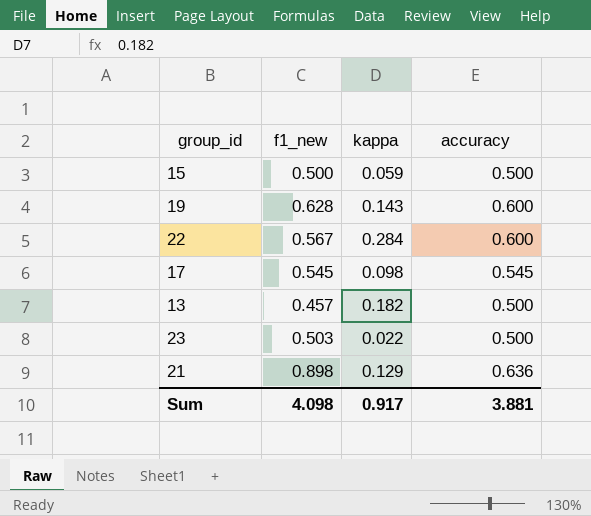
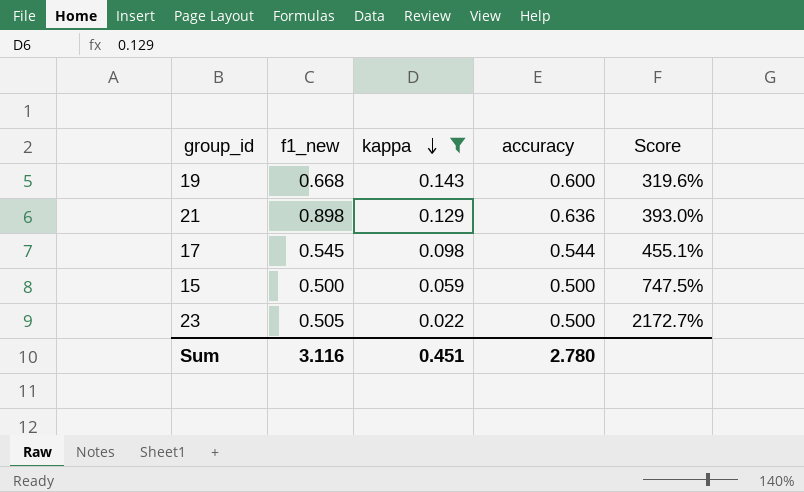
filter: none -> kappa <= 0.143
row order: none -> kappa descending
column Score | formula: none -> ([accuracy] - [kappa]) / [kappa]
19 | f1_new: 0.628 -> 0.668
17 | accuracy: 0.545 -> 0.544
23 | f1_new: 0.503 -> 0.505
Sum | f1_new: 4.098 -> 3.116
Sum | kappa: 0.917 -> 0.451
Sum | accuracy: 3.881 -> 2.780

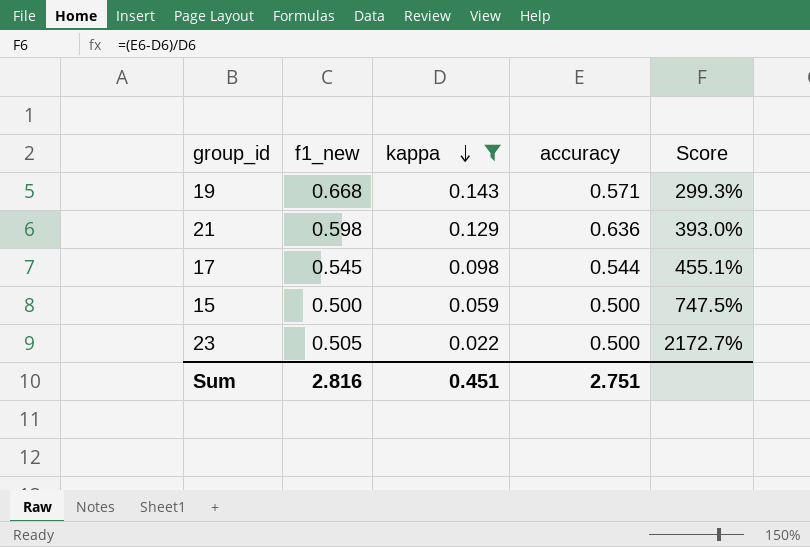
19 | accuracy: 0.600 -> 0.571
19 | Score: 319.6% -> 299.3%
21 | f1_new: 0.898 -> 0.598
Sum | f1_new: 3.116 -> 2.816
Sum | accuracy: 2.780 -> 2.751

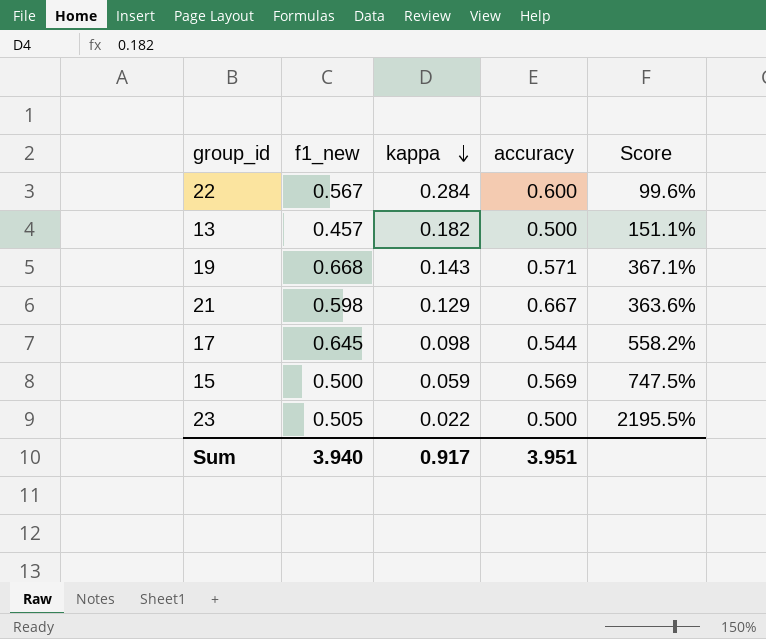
filter: kappa <= 0.143 -> none
column Score | formula: ([accuracy] - [kappa]) / [kappa] -> ([f1_new] - [kappa]) / [kappa]
21 | accuracy: 0.636 -> 0.667
17 | f1_new: 0.545 -> 0.645
15 | accuracy: 0.500 -> 0.569
Sum | f1_new: 2.816 -> 3.940
Sum | kappa: 0.451 -> 0.917
Sum | accuracy: 2.751 -> 3.951

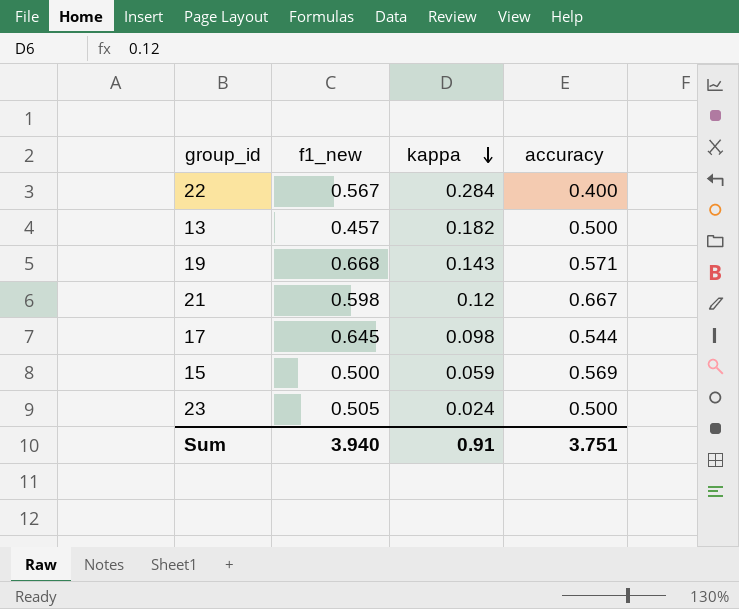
column Score | formula: ([f1_new] - [kappa]) / [kappa] -> none
22 | accuracy: 0.600 -> 0.400
21 | kappa: 0.129 -> 0.12
23 | kappa: 0.022 -> 0.024
Sum | kappa: 0.917 -> 0.91
Sum | accuracy: 3.951 -> 3.751

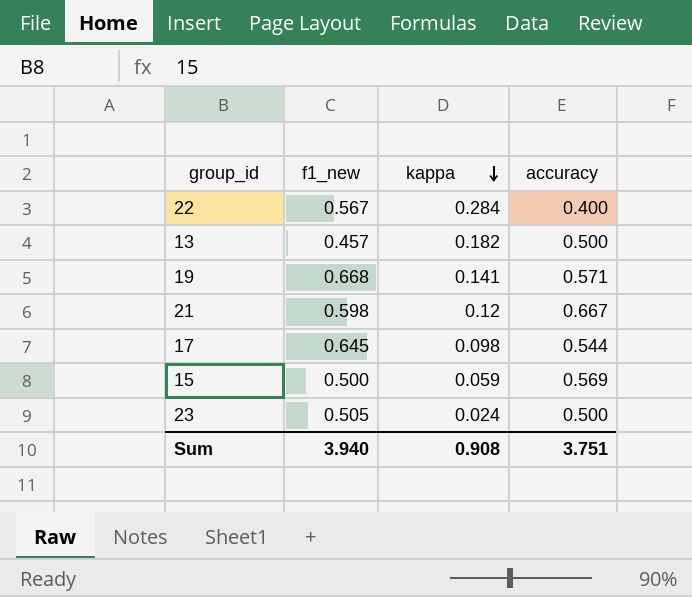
19 | kappa: 0.143 -> 0.141
Sum | kappa: 0.91 -> 0.908

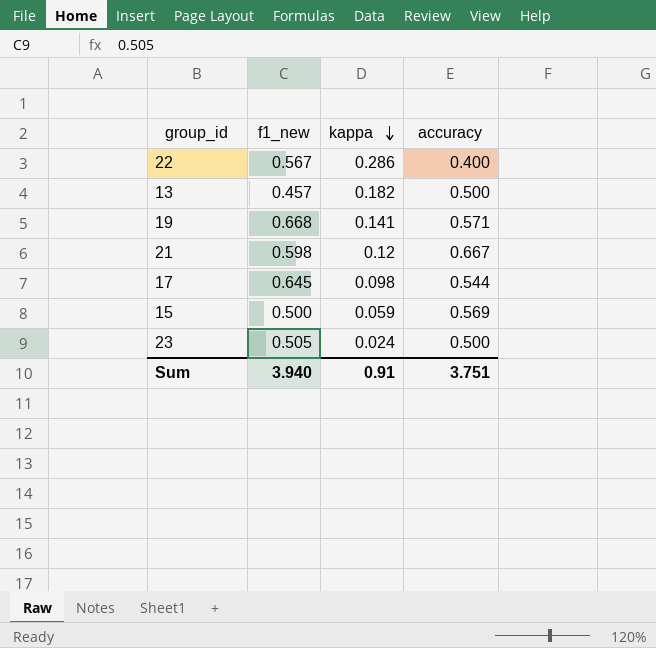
22 | kappa: 0.284 -> 0.286
Sum | kappa: 0.908 -> 0.91

